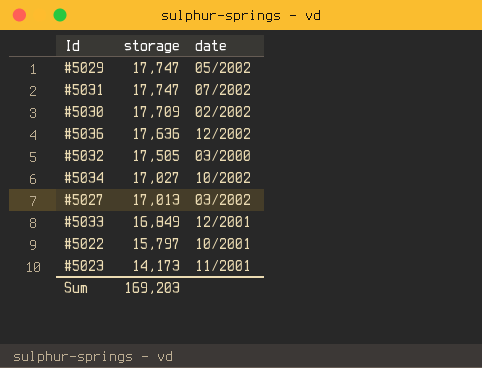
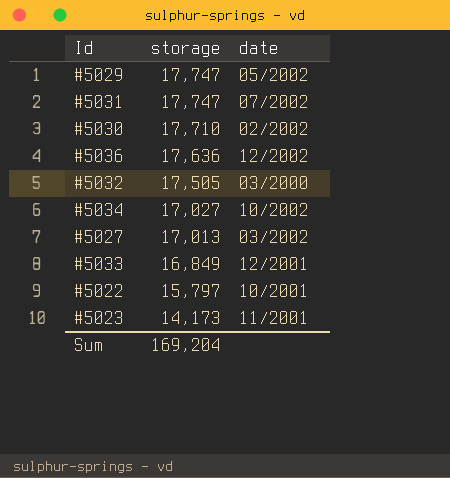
#5030 | storage: 17,709 -> 17,710
Sum | storage: 169,203 -> 169,204

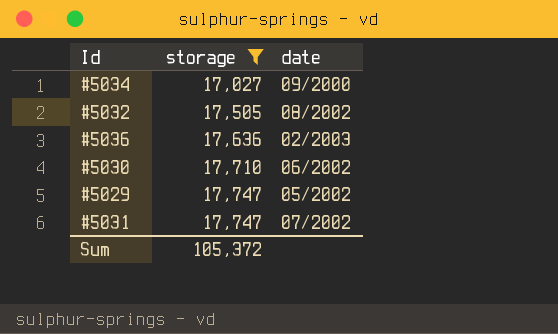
filter: none -> storage >= 17,027
row order: storage descending -> storage ascending
#5034 | date: 10/2002 -> 09/2000
#5032 | date: 03/2000 -> 08/2002
#5036 | date: 12/2002 -> 02/2003
#5030 | date: 02/2002 -> 06/2002
Sum | storage: 169,204 -> 105,372

